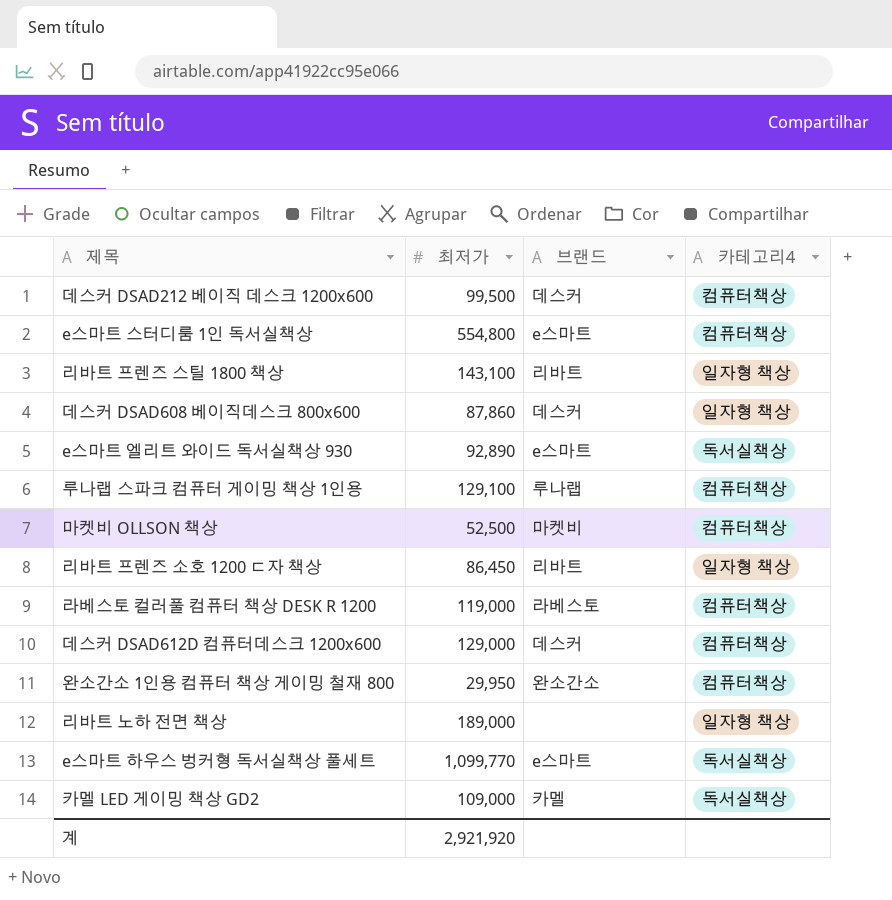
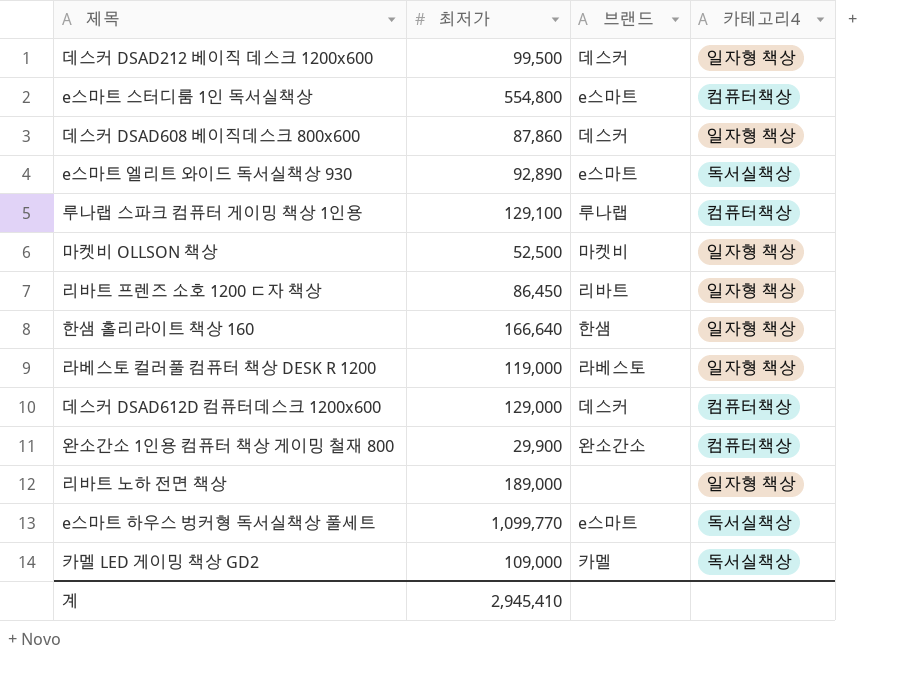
row 리바트 프렌즈 스틸 1800 책상: 143,100 | 리바트 | 일자형 책상 -> none
데스커 DSAD212 베이직 데스크 1200x600 | 카테고리4: 컴퓨터책상 -> 일자형 책상
마켓비 OLLSON 책상 | 카테고리4: 컴퓨터책상 -> 일자형 책상
row 한샘 홀리라이트 책상 160: none -> 166,640 | 한샘 | 일자형 책상
라베스토 컬러풀 컴퓨터 책상 DESK R 1200 | 카테고리4: 컴퓨터책상 -> 일자형 책상
완소간소 1인용 컴퓨터 책상 게이밍 철재 800 | 최저가: 29,950 -> 29,900
계 | 최저가: 2,921,920 -> 2,945,410

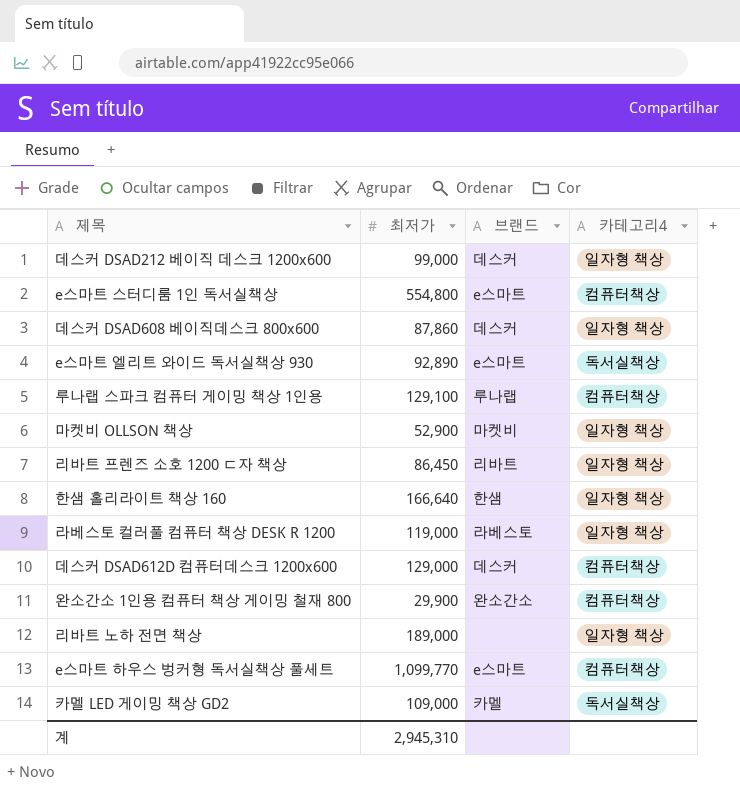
데스커 DSAD212 베이직 데스크 1200x600 | 최저가: 99,500 -> 99,000
마켓비 OLLSON 책상 | 최저가: 52,500 -> 52,900
e스마트 하우스 벙커형 독서실책상 풀세트 | 카테고리4: 독서실책상 -> 컴퓨터책상
계 | 최저가: 2,945,410 -> 2,945,310

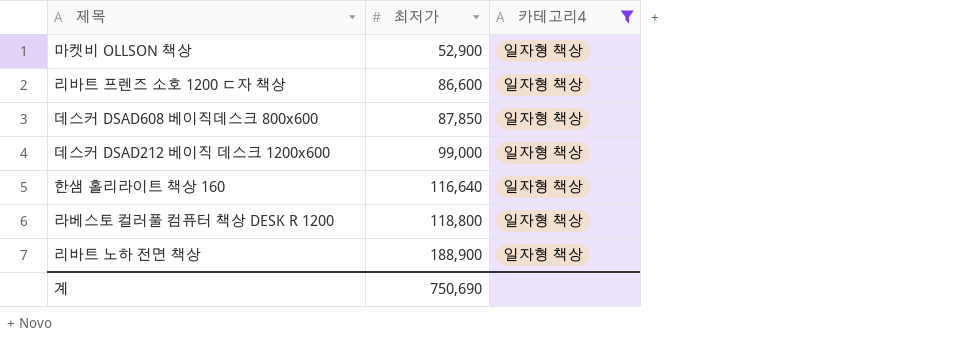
filter: none -> 카테고리4 = 일자형 책상
row order: none -> 최저가 ascending
column 브랜드 | position: 3 -> none
리바트 프렌즈 소호 1200 ㄷ자 책상 | 최저가: 86,450 -> 86,600
데스커 DSAD608 베이직데스크 800x600 | 최저가: 87,860 -> 87,850
한샘 홀리라이트 책상 160 | 최저가: 166,640 -> 116,640
라베스토 컬러풀 컴퓨터 책상 DESK R 1200 | 최저가: 119,000 -> 118,800
리바트 노하 전면 책상 | 최저가: 189,000 -> 188,900
계 | 최저가: 2,945,310 -> 750,690

